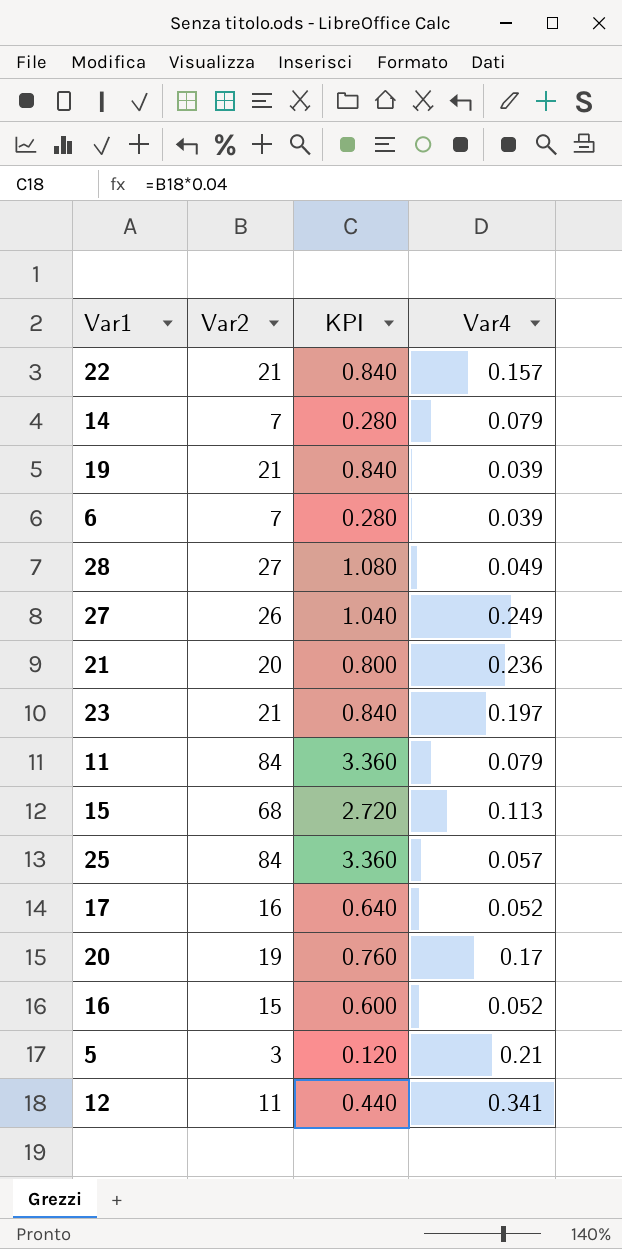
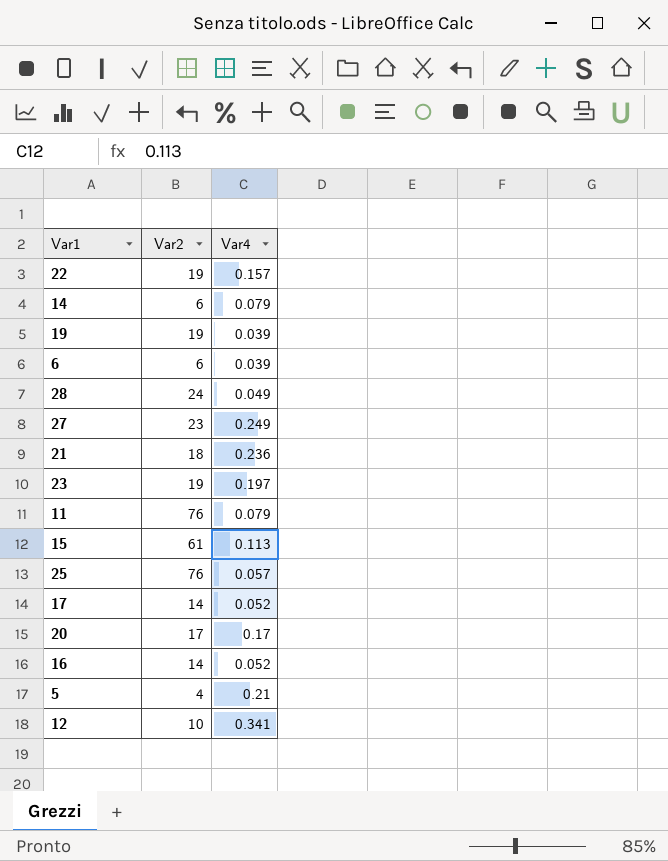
column KPI | formula: [Var2] * 0.04 -> none
22 | Var2: 21 -> 19
14 | Var2: 7 -> 6
19 | Var2: 21 -> 19
6 | Var2: 7 -> 6
28 | Var2: 27 -> 24
27 | Var2: 26 -> 23
21 | Var2: 20 -> 18
23 | Var2: 21 -> 19
11 | Var2: 84 -> 76
15 | Var2: 68 -> 61
25 | Var2: 84 -> 76
17 | Var2: 16 -> 14
20 | Var2: 19 -> 17
16 | Var2: 15 -> 14
5 | Var2: 3 -> 4
12 | Var2: 11 -> 10

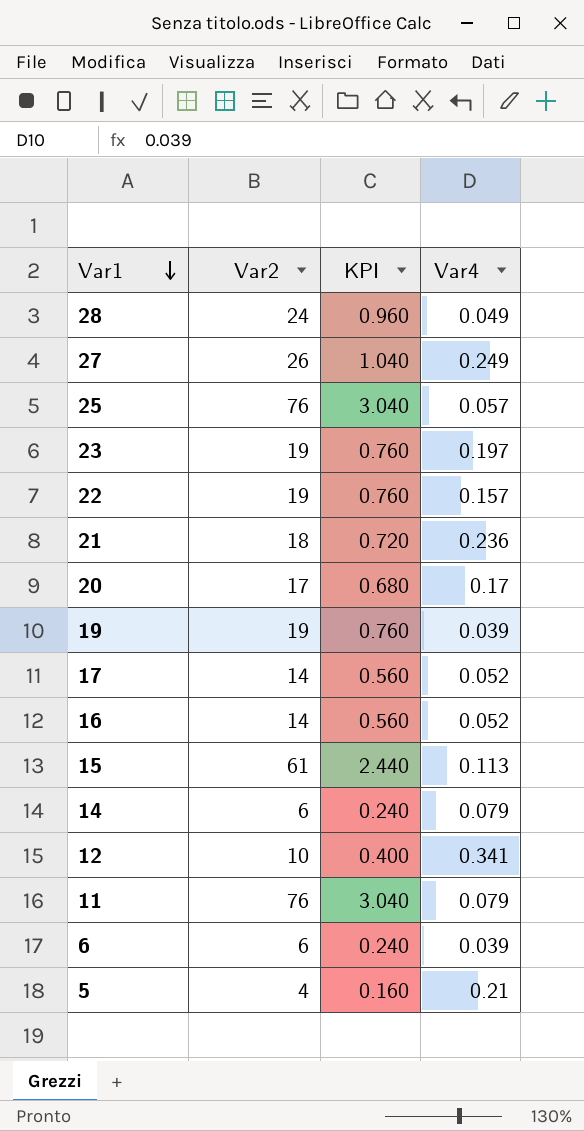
row order: none -> Var1 descending
column KPI | formula: none -> [Var2] * 0.04
27 | Var2: 23 -> 26

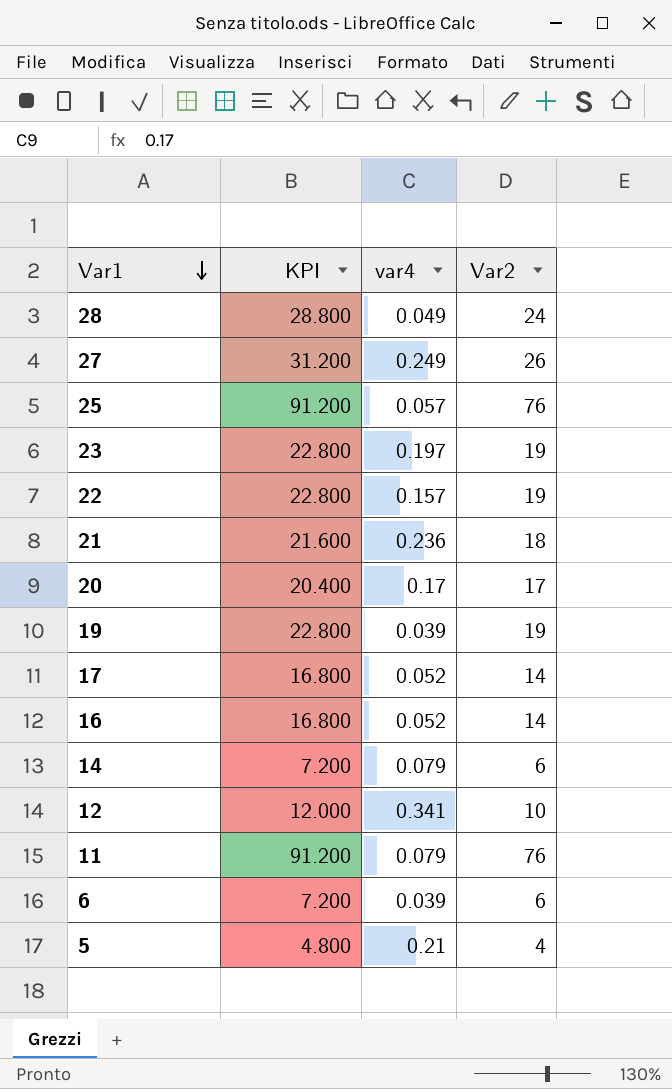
column KPI | formula: [Var2] * 0.04 -> [Var2] * 1.2
column name: Var4 -> var4
column Var2 | position: 2 -> 4
row 15: 61 | 2.440 | 0.113 -> none

